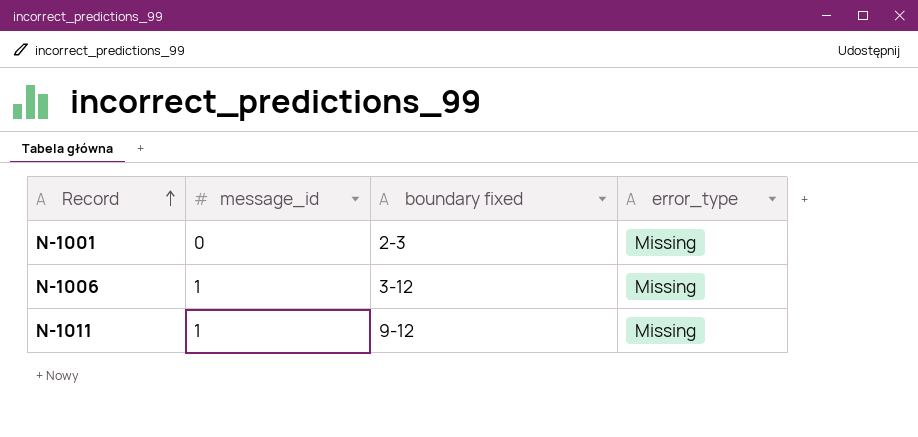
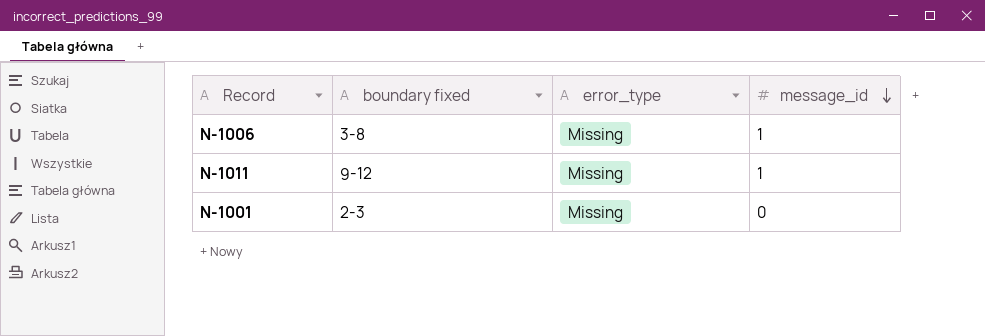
row order: Record ascending -> message_id descending
column message_id | position: 2 -> 4
N-1006 | boundary fixed: 3-12 -> 3-8

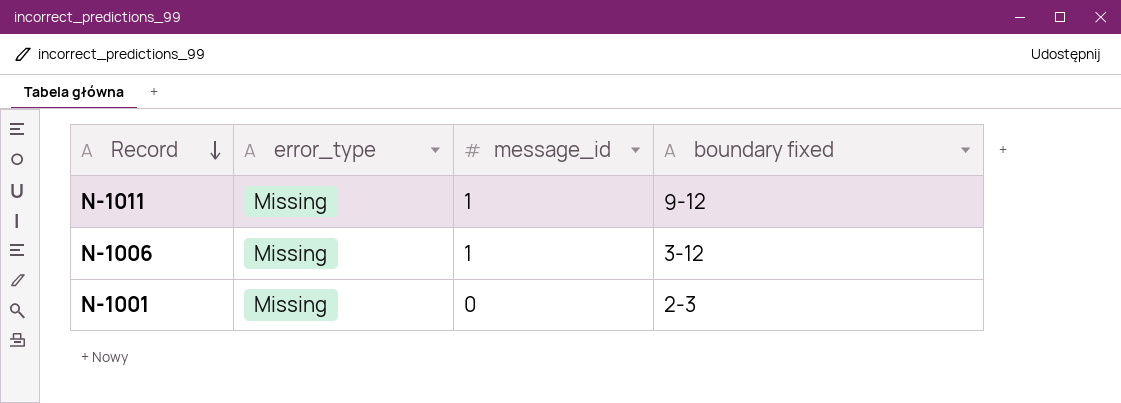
row order: message_id descending -> Record descending
column boundary fixed | position: 2 -> 4
N-1006 | boundary fixed: 3-8 -> 3-12

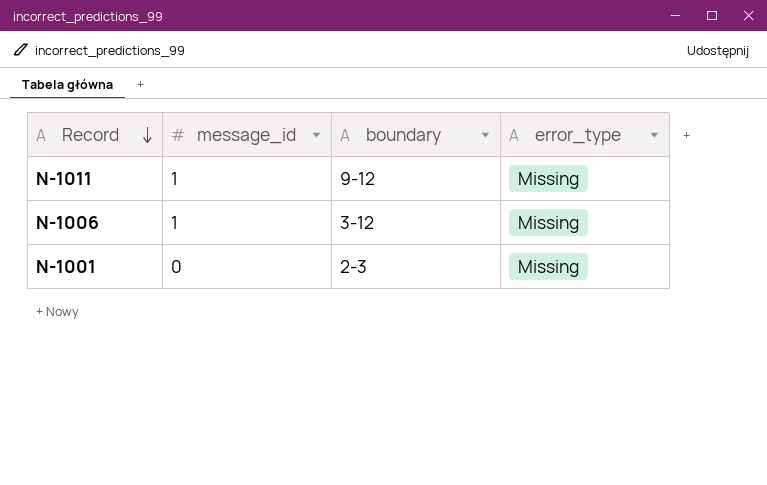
column name: boundary fixed -> boundary
column error_type | position: 2 -> 4

